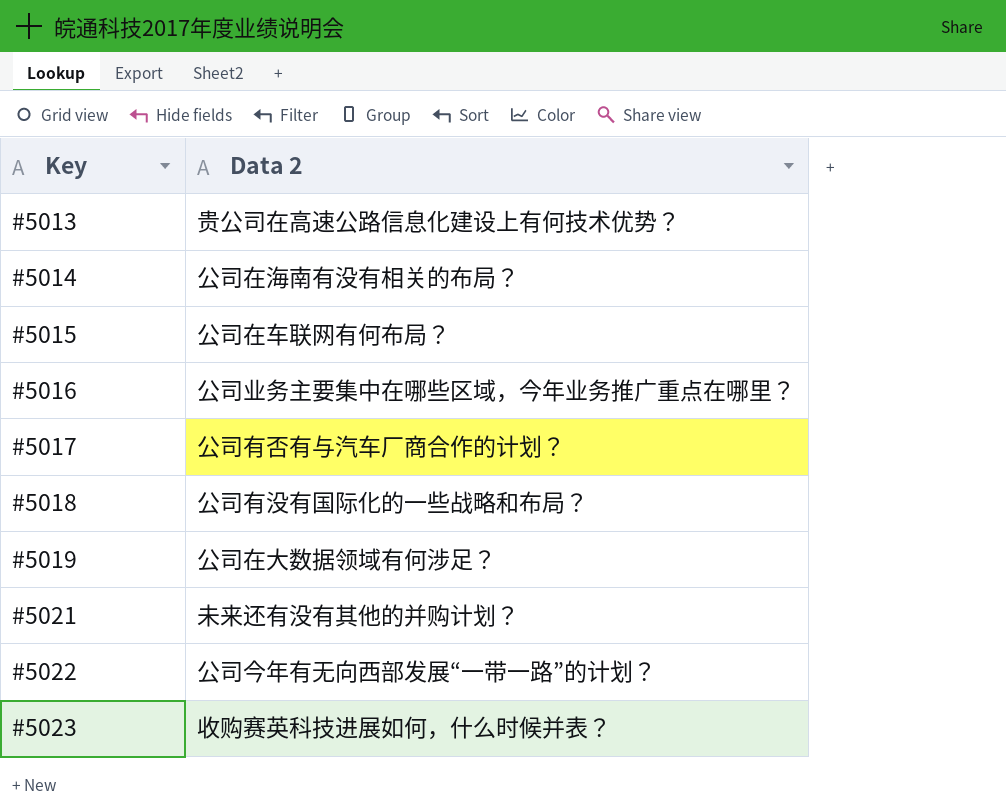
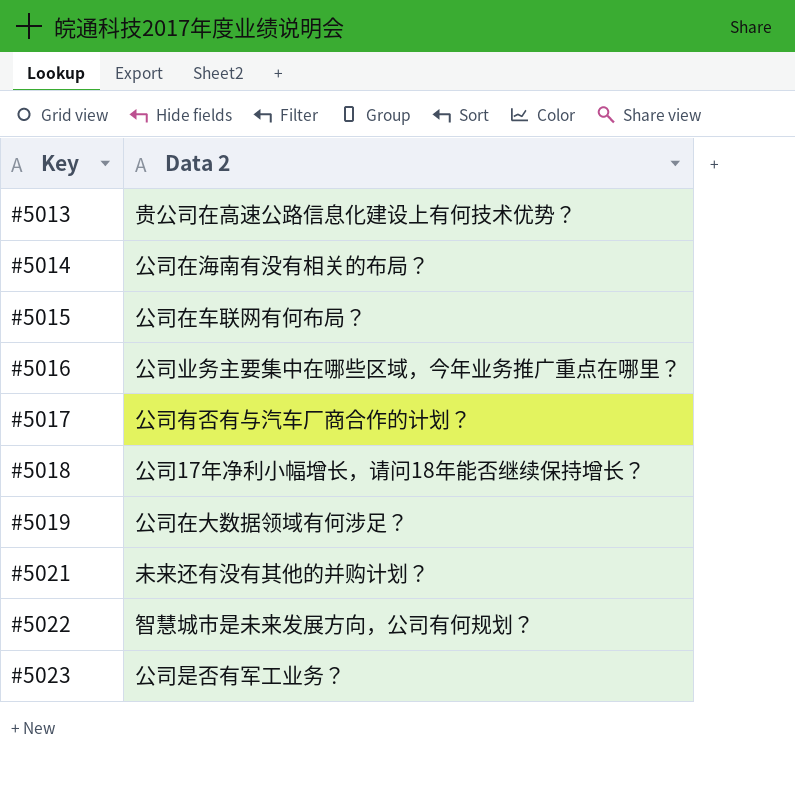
#5018 | Data 2: 公司有没有国际化的一些战略和布局？ -> 公司17年净利小幅增长，请问18年能否继续保持增长？
#5022 | Data 2: 公司今年有无向西部发展“一带一路”的计划？ -> 智慧城市是未来发展方向，公司有何规划？
#5023 | Data 2: 收购赛英科技进展如何，什么时候并表？ -> 公司是否有军工业务？

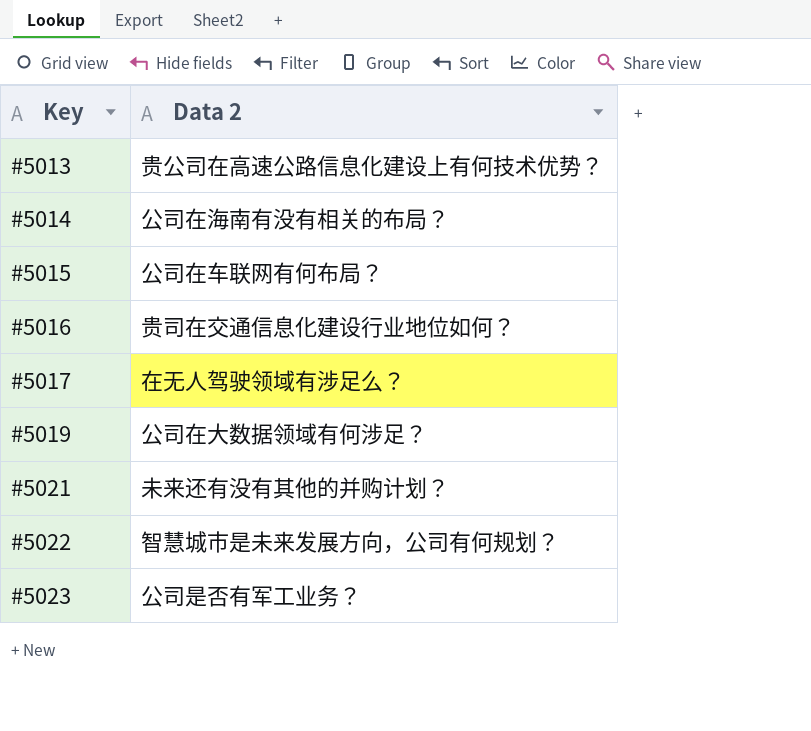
row #5018: 公司17年净利小幅增长，请问18年能否继续保持增长？ -> none
#5016 | Data 2: 公司业务主要集中在哪些区域，今年业务推广重点在哪里？ -> 贵司在交通信息化建设行业地位如何？
#5017 | Data 2: 公司有否有与汽车厂商合作的计划？ -> 在无人驾驶领域有涉足么？

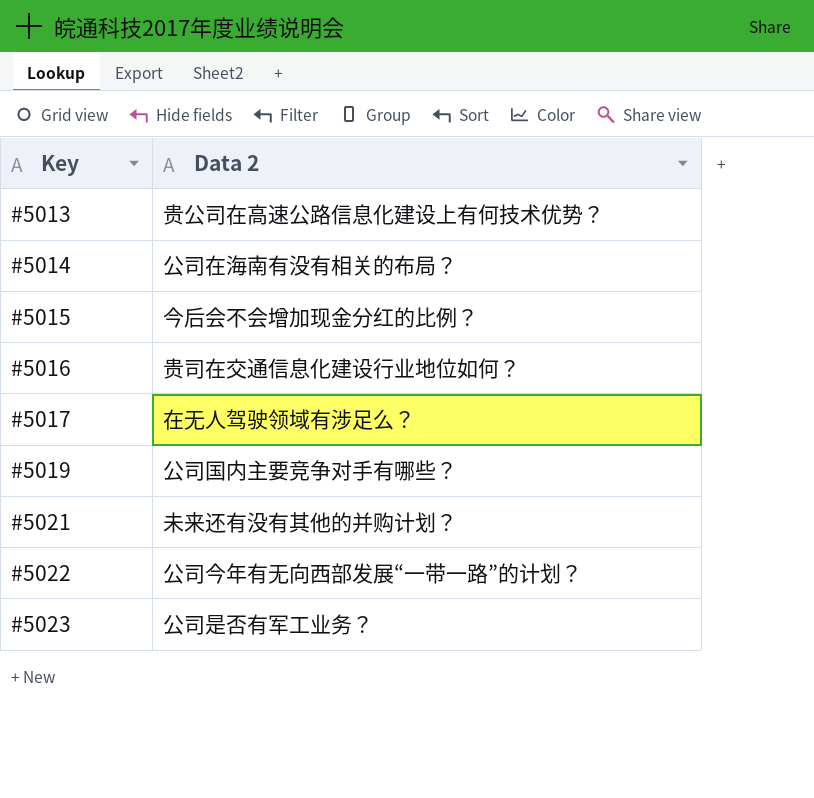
#5015 | Data 2: 公司在车联网有何布局？ -> 今后会不会增加现金分红的比例？
#5019 | Data 2: 公司在大数据领域有何涉足？ -> 公司国内主要竞争对手有哪些？
#5022 | Data 2: 智慧城市是未来发展方向，公司有何规划？ -> 公司今年有无向西部发展“一带一路”的计划？

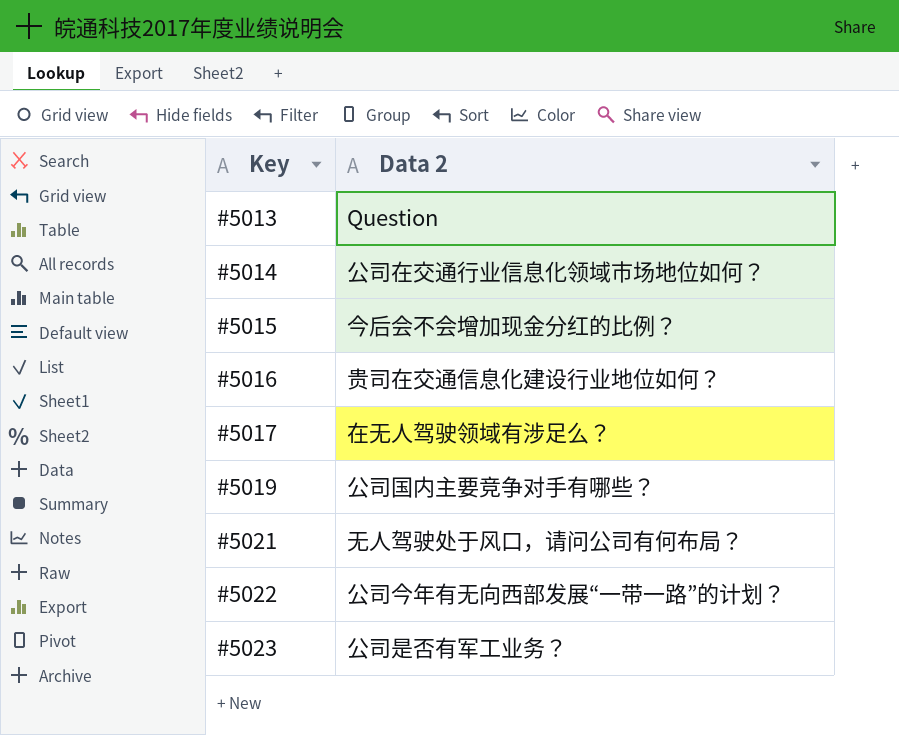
#5013 | Data 2: 贵公司在高速公路信息化建设上有何技术优势？ -> Question
#5014 | Data 2: 公司在海南有没有相关的布局？ -> 公司在交通行业信息化领域市场地位如何？
#5021 | Data 2: 未来还有没有其他的并购计划？ -> 无人驾驶处于风口，请问公司有何布局？

